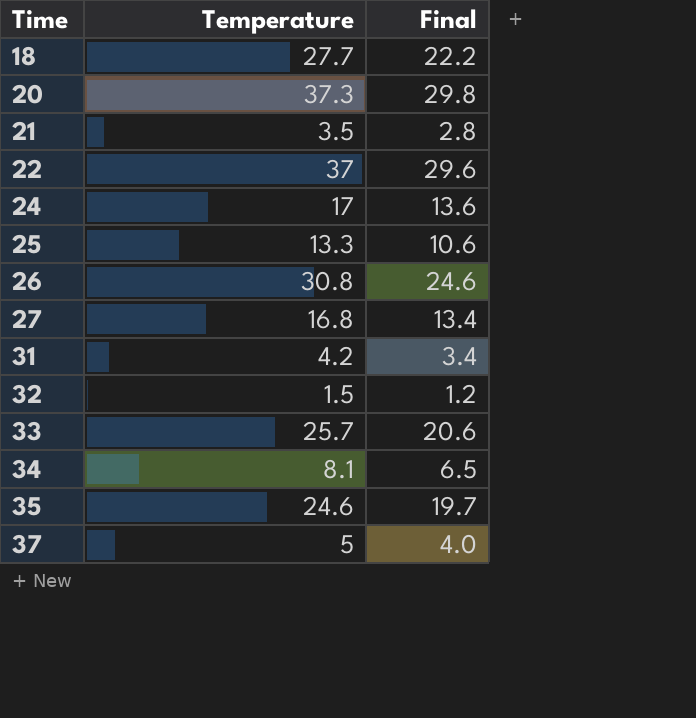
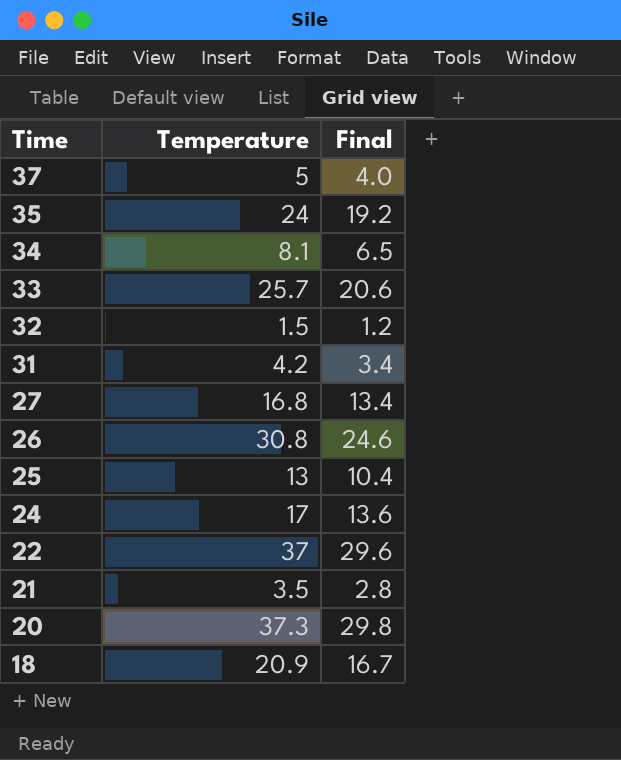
row order: Time ascending -> Time descending
35 | Temperature: 24.6 -> 24
35 | Final: 19.7 -> 19.2
25 | Temperature: 13.3 -> 13
25 | Final: 10.6 -> 10.4
18 | Temperature: 27.7 -> 20.9
18 | Final: 22.2 -> 16.7

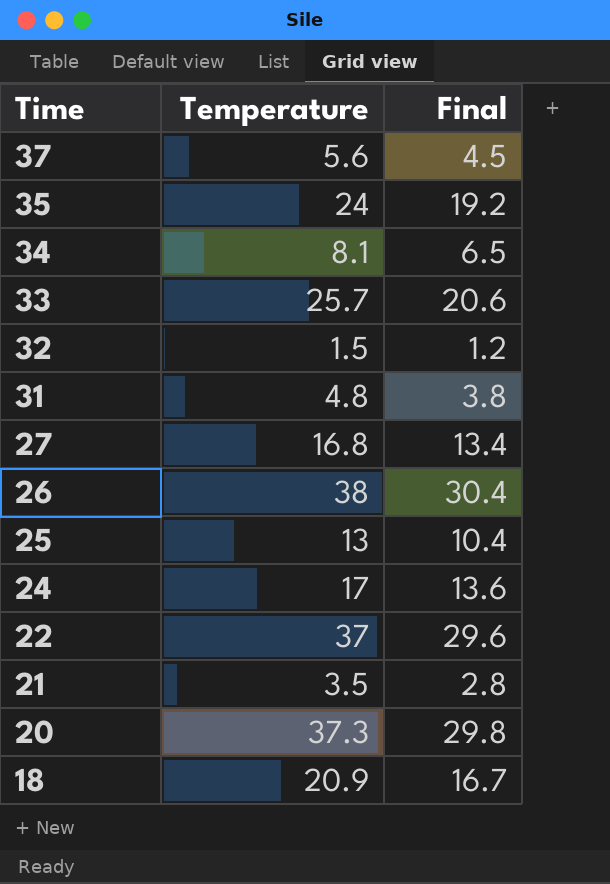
37 | Temperature: 5 -> 5.6
37 | Final: 4.0 -> 4.5
31 | Temperature: 4.2 -> 4.8
31 | Final: 3.4 -> 3.8
26 | Temperature: 30.8 -> 38
26 | Final: 24.6 -> 30.4

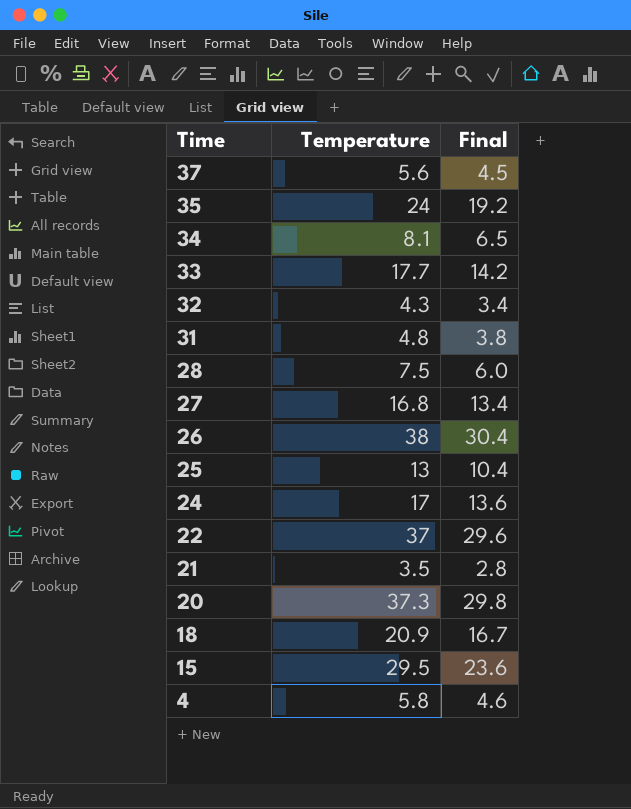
33 | Temperature: 25.7 -> 17.7
33 | Final: 20.6 -> 14.2
32 | Temperature: 1.5 -> 4.3
32 | Final: 1.2 -> 3.4
row 28: none -> 7.5 | 6.0
row 15: none -> 29.5 | 23.6
row 4: none -> 5.8 | 4.6

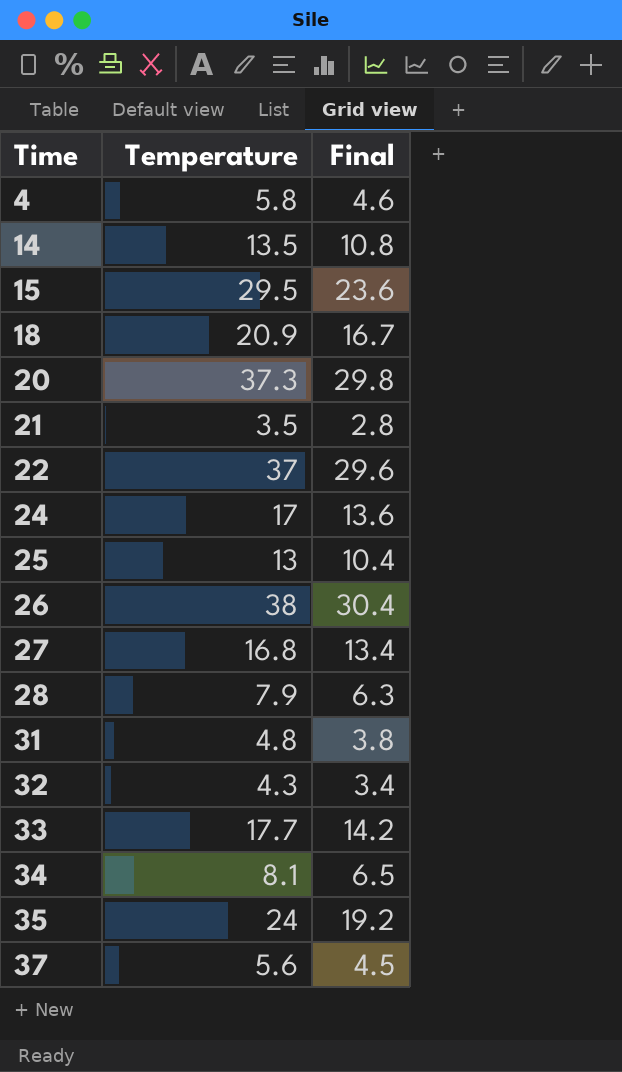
row order: Time descending -> Time ascending
row 14: none -> 13.5 | 10.8
28 | Temperature: 7.5 -> 7.9
28 | Final: 6.0 -> 6.3

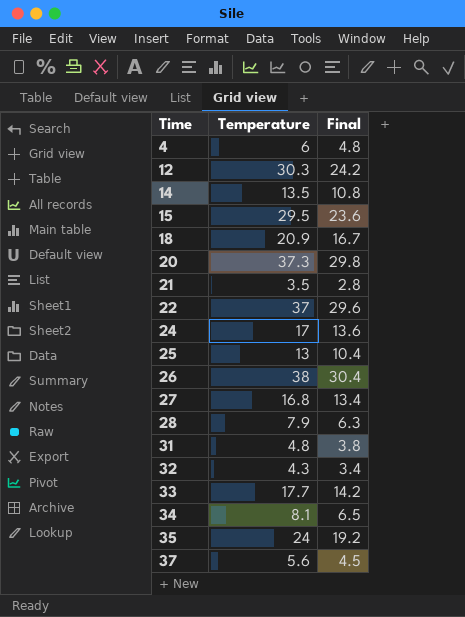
4 | Temperature: 5.8 -> 6
4 | Final: 4.6 -> 4.8
row 12: none -> 30.3 | 24.2

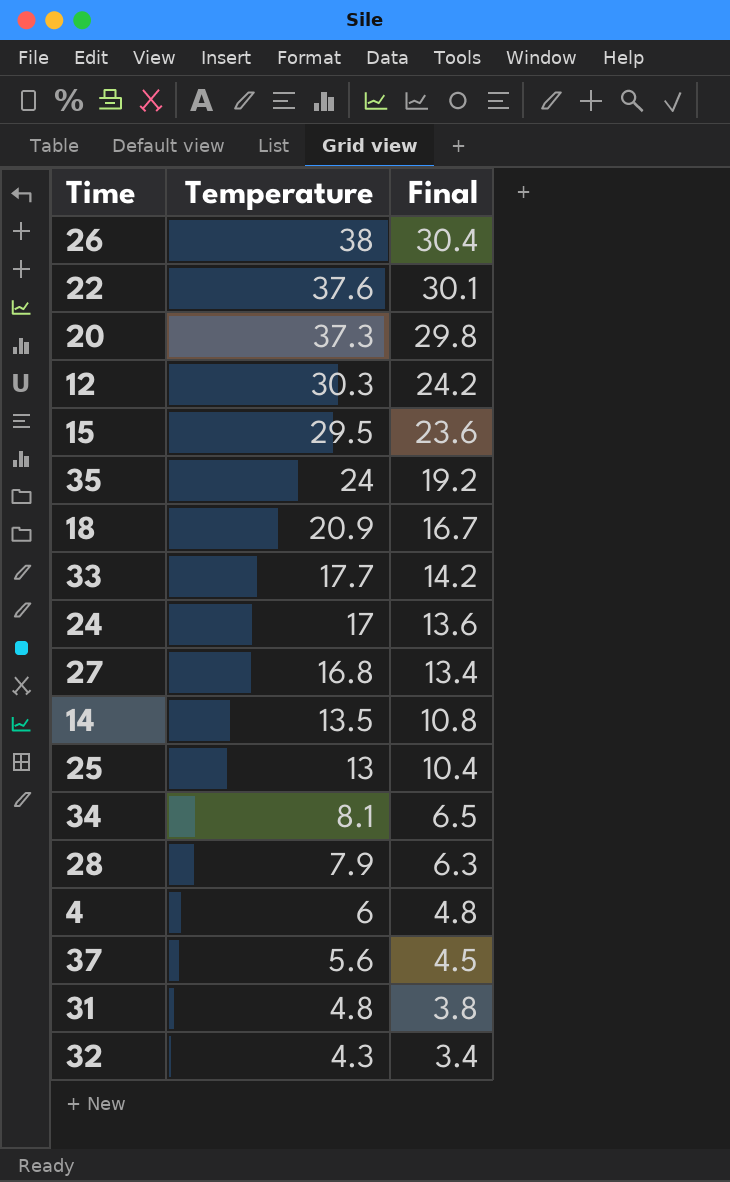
row order: Time ascending -> Temperature descending
row 21: 3.5 | 2.8 -> none
22 | Temperature: 37 -> 37.6
22 | Final: 29.6 -> 30.1

